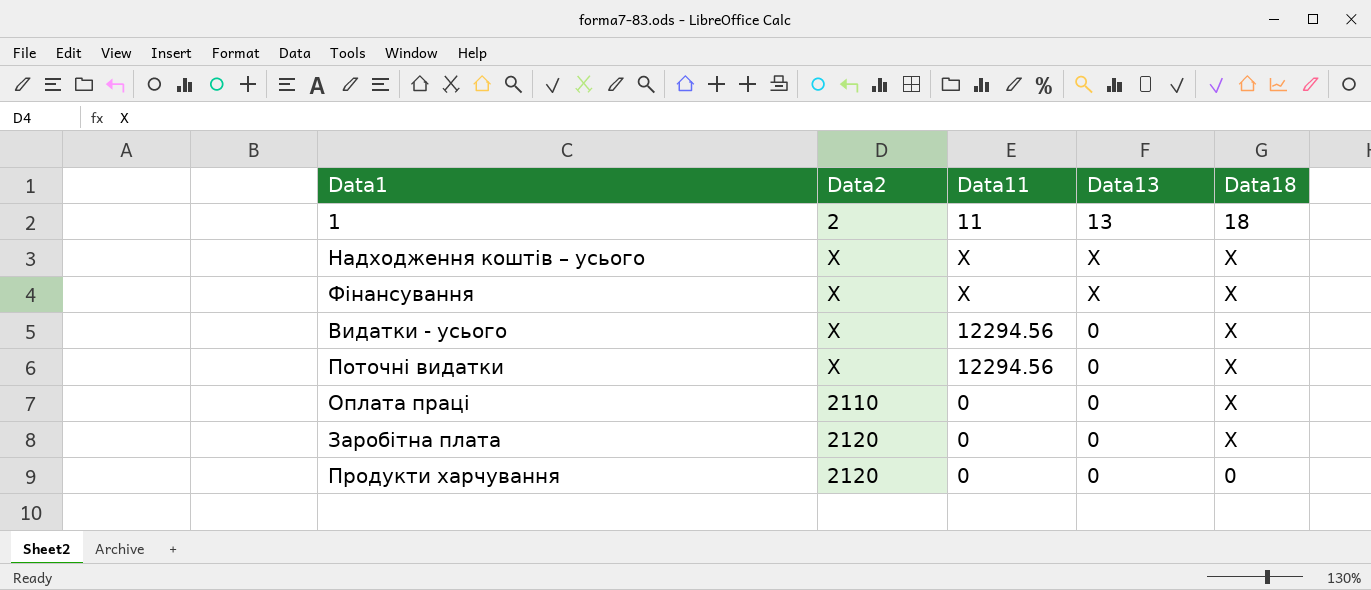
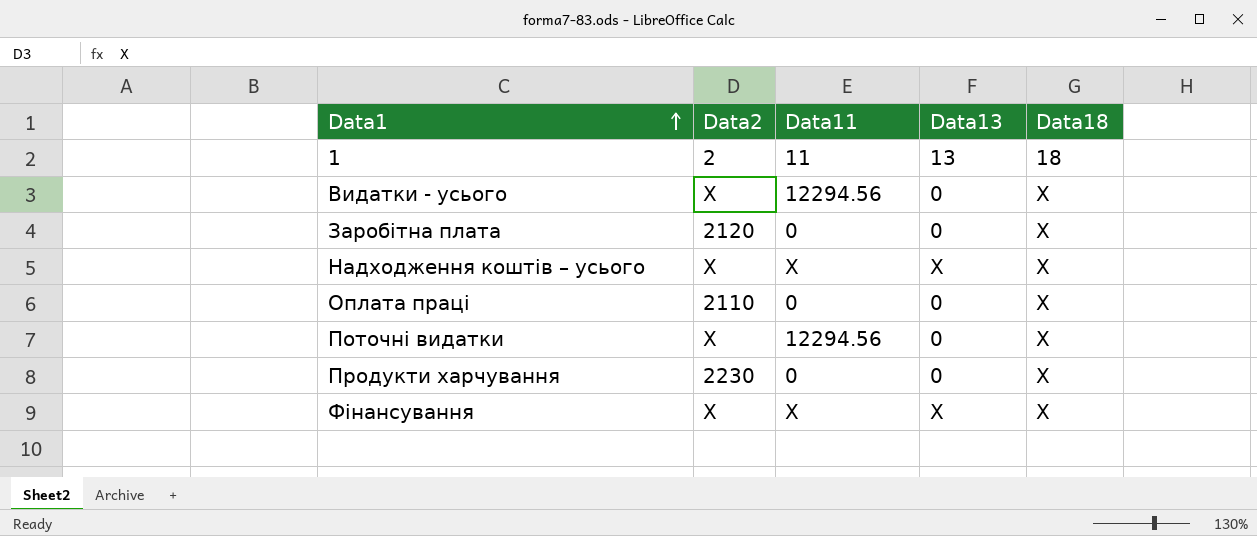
row order: none -> Data1 ascending
Продукти харчування | Data2: 2120 -> 2230
Продукти харчування | Data18: 0 -> Х

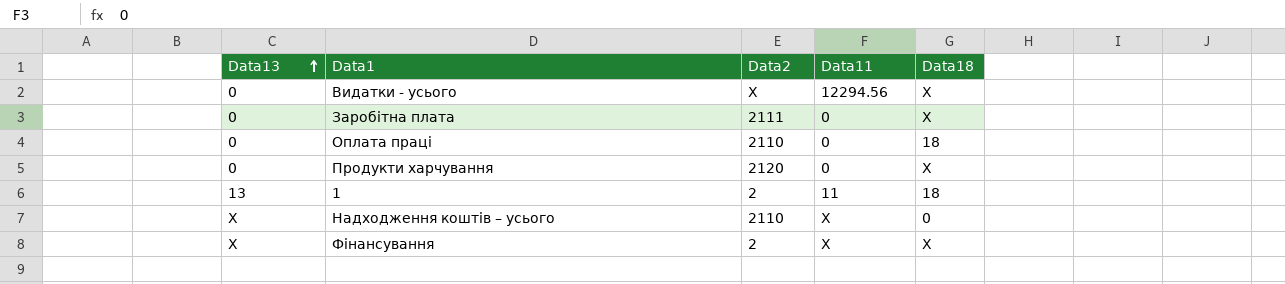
row order: Data1 ascending -> Data13 ascending
column Data13 | position: 4 -> 1
row Поточні видатки: Х | 12294.56 | 0 | Х -> none
Заробітна плата | Data2: 2120 -> 2111
Оплата праці | Data18: Х -> 18
Продукти харчування | Data2: 2230 -> 2120
Надходження коштів – усього | Data2: Х -> 2110
Надходження коштів – усього | Data18: Х -> 0
Фінансування | Data2: Х -> 2

